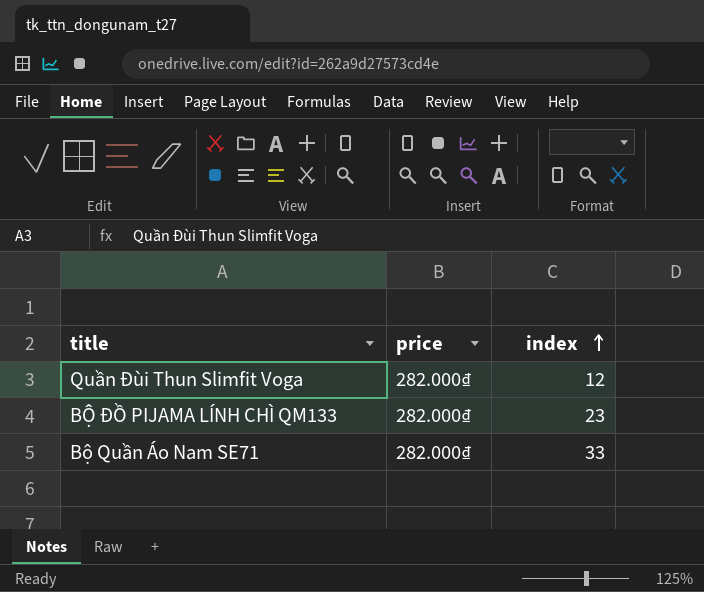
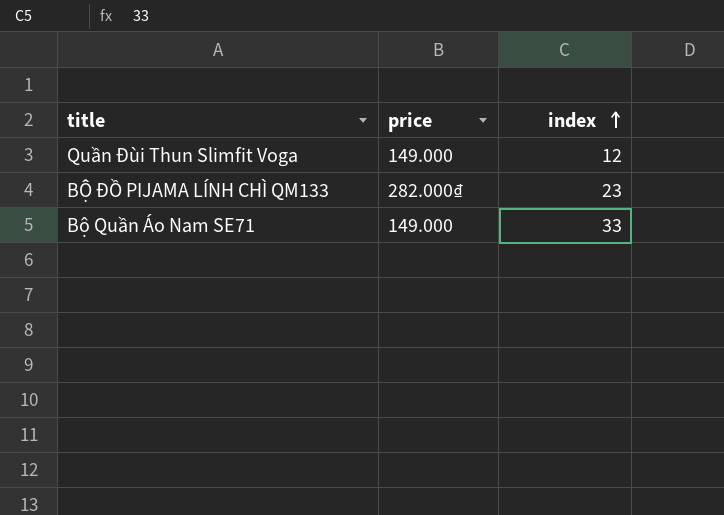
Quần Đùi Thun Slimfit Voga | price: 282.000₫ -> 149.000
Bộ Quần Áo Nam SE71 | price: 282.000₫ -> 149.000

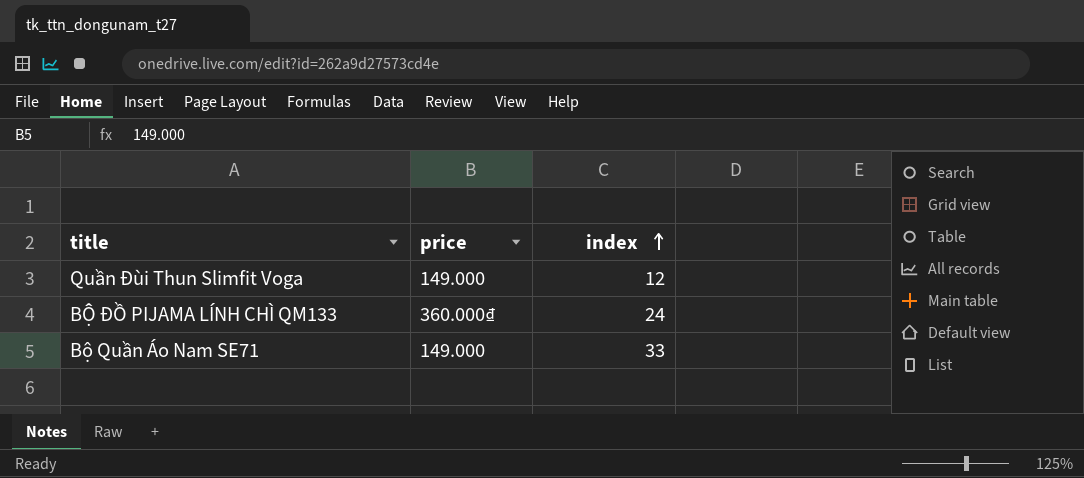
BỘ ĐỒ PIJAMA LÍNH CHÌ QM133 | price: 282.000₫ -> 360.000₫
BỘ ĐỒ PIJAMA LÍNH CHÌ QM133 | index: 23 -> 24

